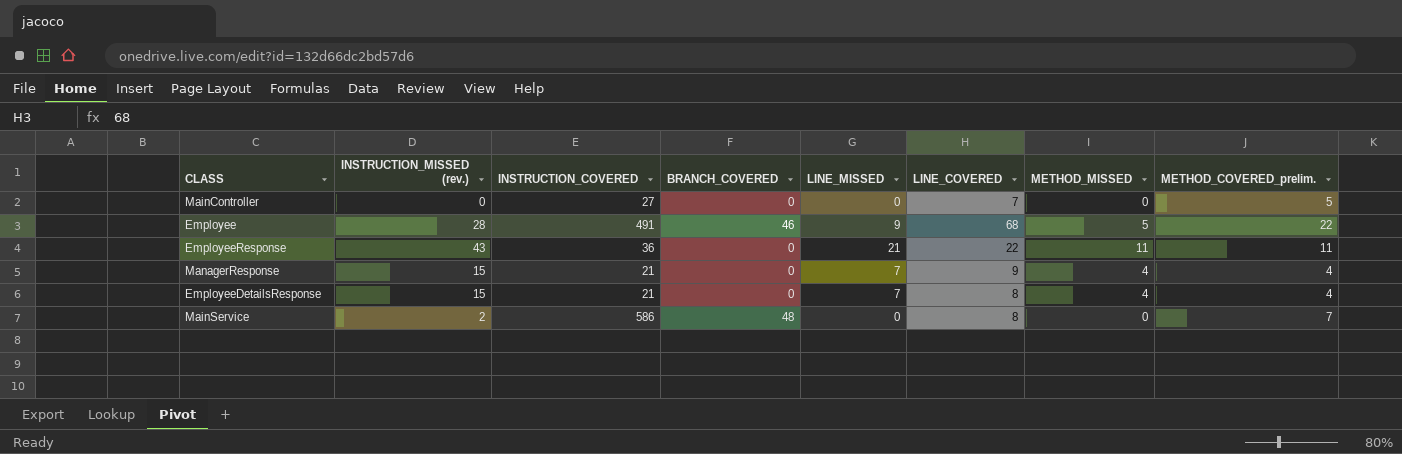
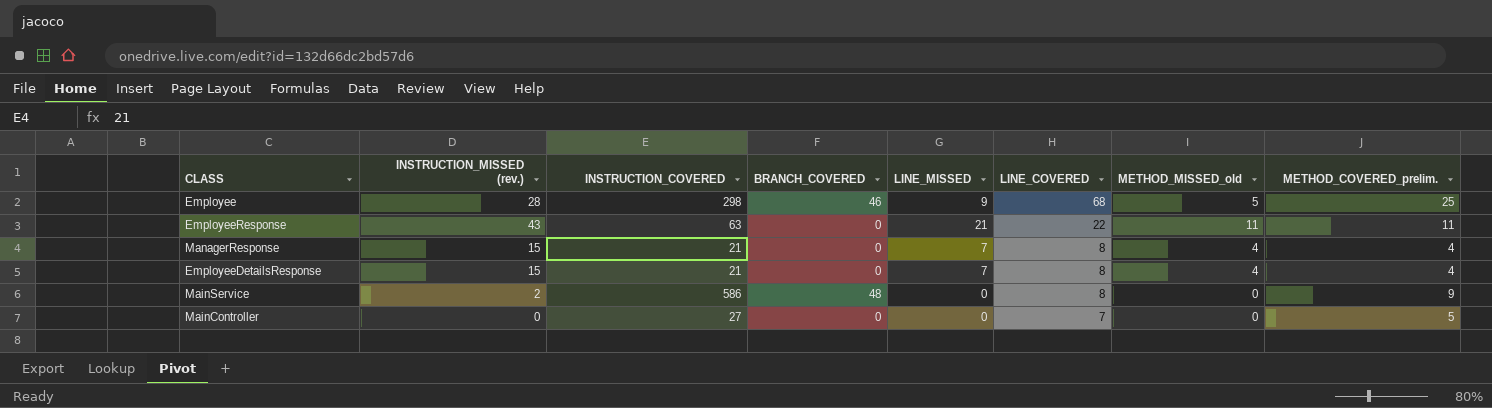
row order: none -> LINE_COVERED descending
column name: METHOD_MISSED -> METHOD_MISSED_old
Employee | INSTRUCTION_COVERED: 491 -> 298
Employee | METHOD_COVERED_prelim.: 22 -> 25
EmployeeResponse | INSTRUCTION_COVERED: 36 -> 63
ManagerResponse | LINE_COVERED: 9 -> 8
MainService | METHOD_COVERED_prelim.: 7 -> 9

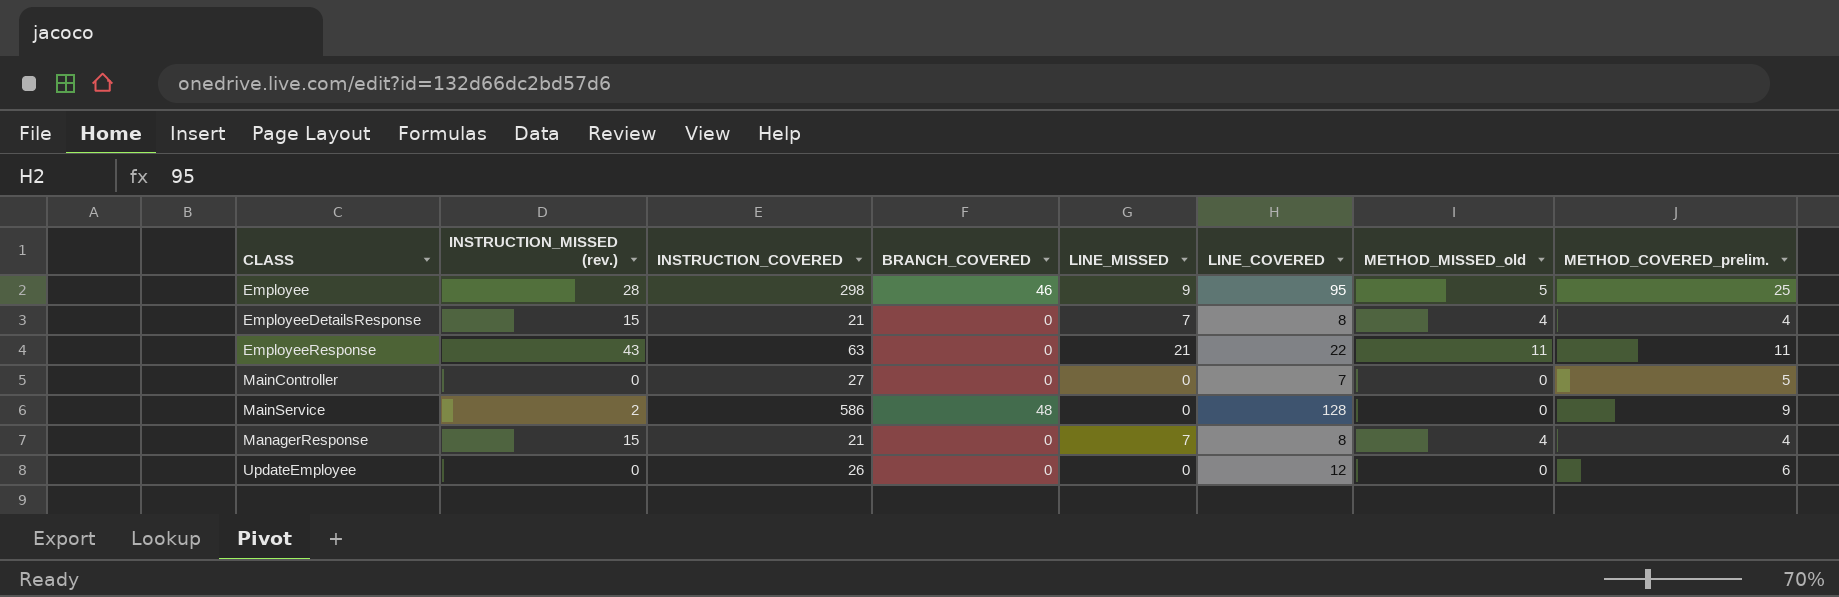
row order: LINE_COVERED descending -> CLASS ascending
Employee | LINE_COVERED: 68 -> 95
MainService | LINE_COVERED: 8 -> 128
row UpdateEmployee: none -> 0 | 26 | 0 | 0 | 12 | 0 | 6

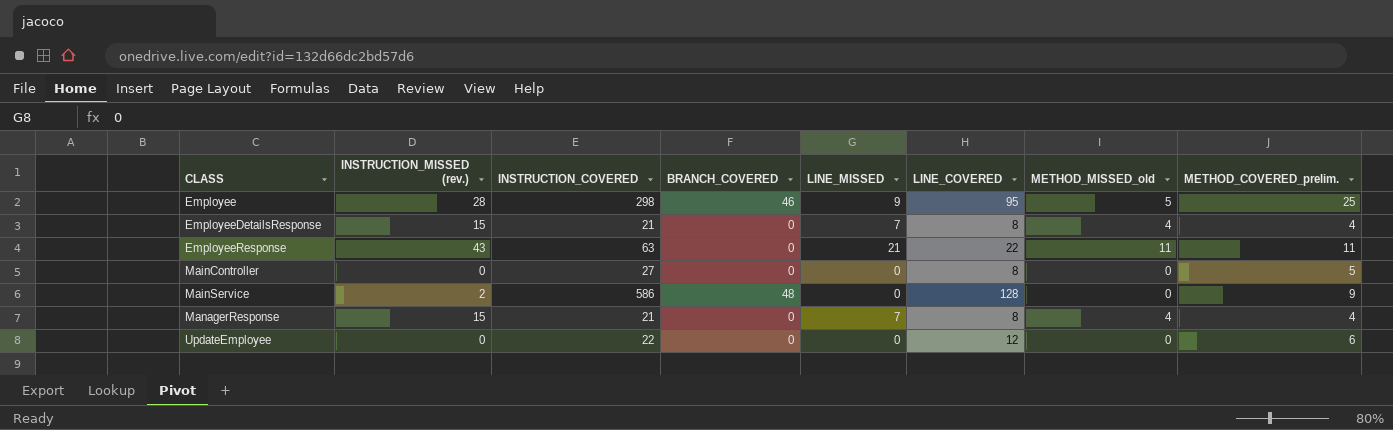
MainController | LINE_COVERED: 7 -> 8
UpdateEmployee | INSTRUCTION_COVERED: 26 -> 22

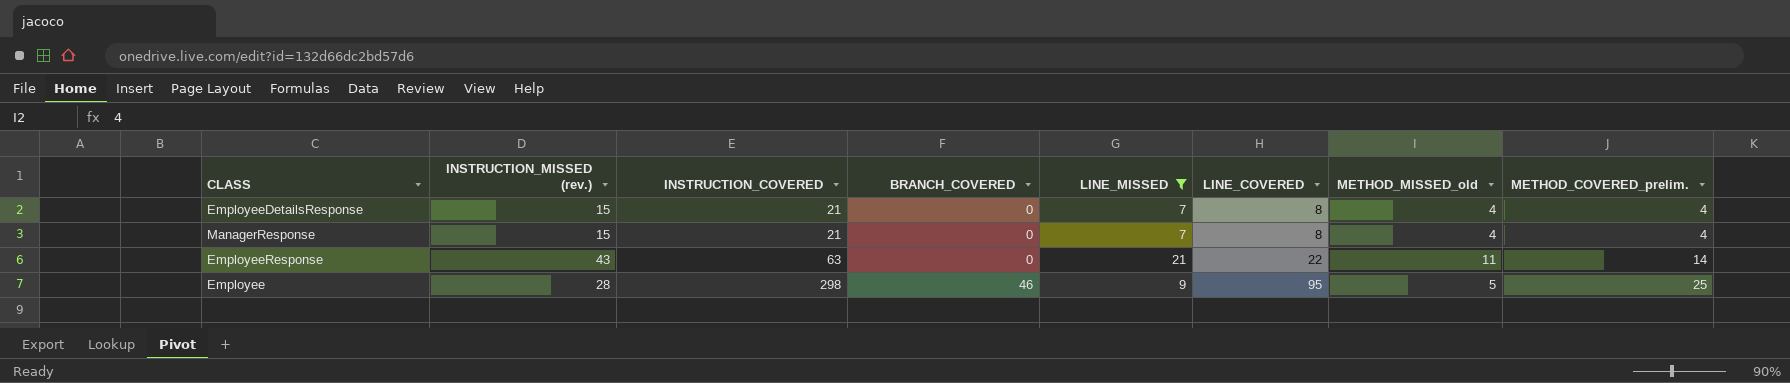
filter: none -> LINE_MISSED != 0
row order: CLASS ascending -> INSTRUCTION_COVERED ascending
EmployeeResponse | METHOD_COVERED_prelim.: 11 -> 14

